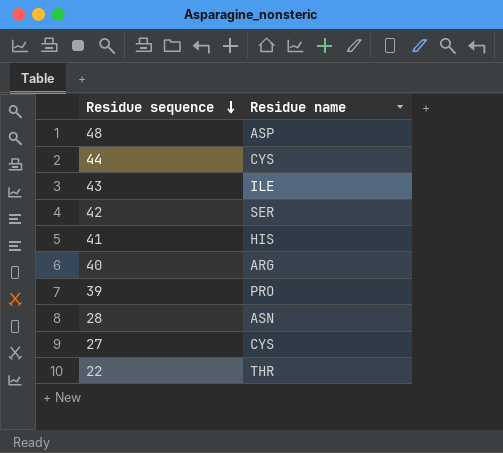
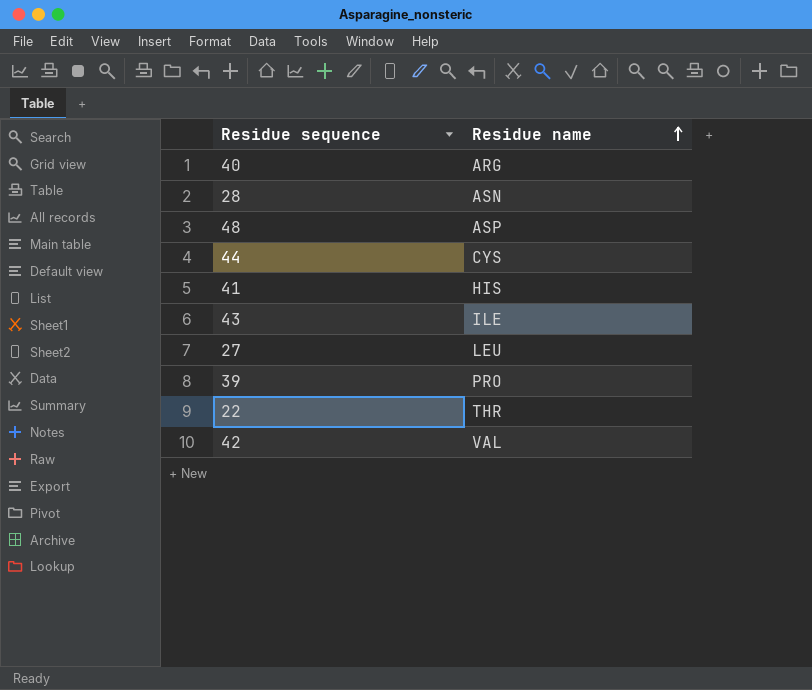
row order: Residue sequence descending -> Residue name ascending
27 | Residue name: CYS -> LEU
42 | Residue name: SER -> VAL

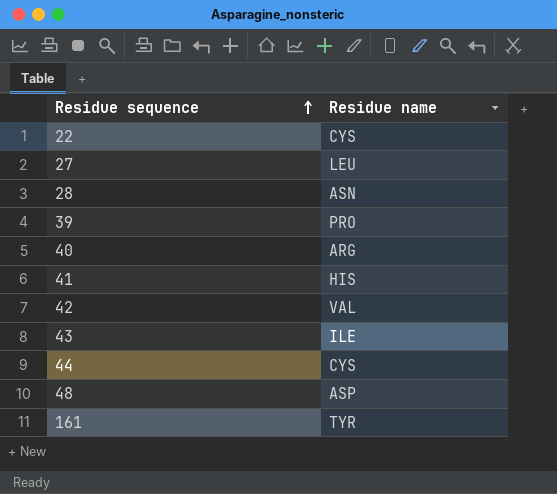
row order: Residue name ascending -> Residue sequence ascending
22 | Residue name: THR -> CYS
row 161: none -> TYR

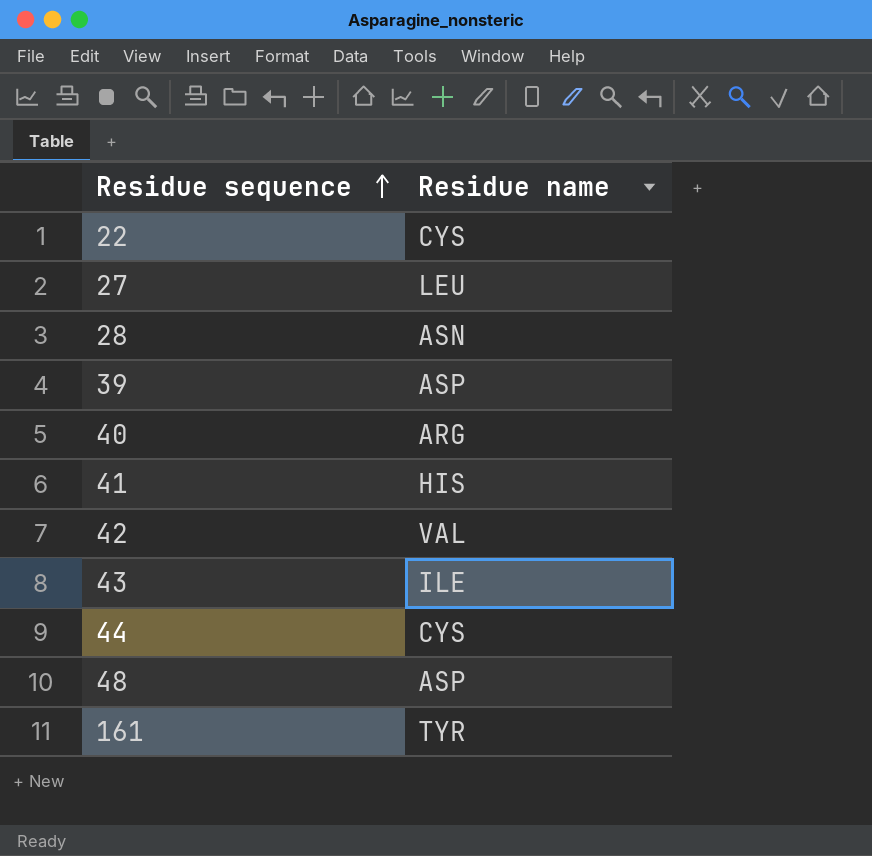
39 | Residue name: PRO -> ASP

